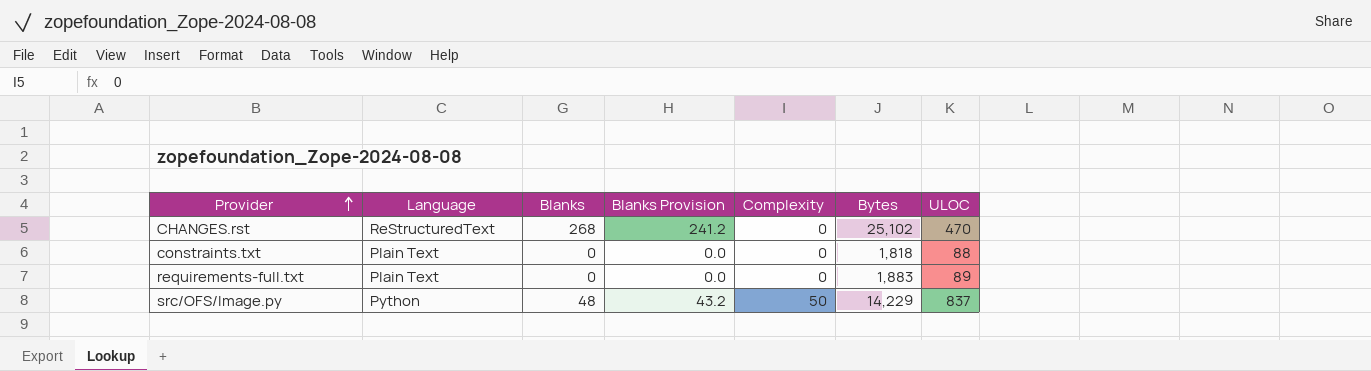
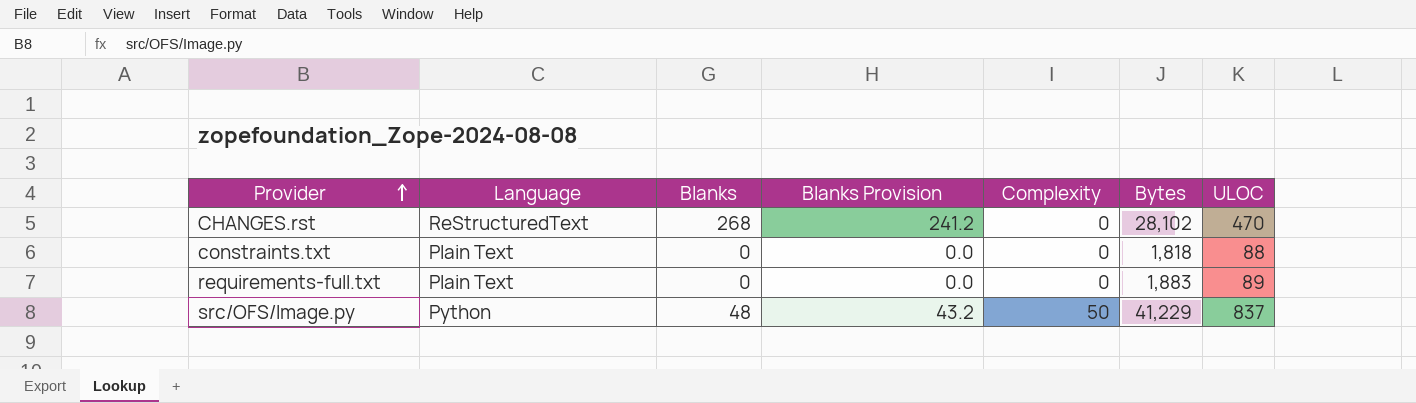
CHANGES.rst | Bytes: 25,102 -> 28,102
src/OFS/Image.py | Bytes: 14,229 -> 41,229

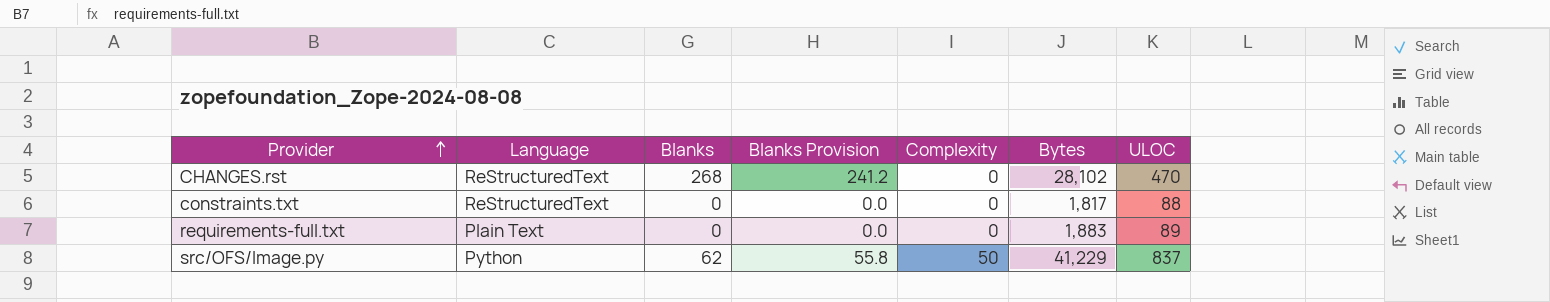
constraints.txt | Language: Plain Text -> ReStructuredText
constraints.txt | Bytes: 1,818 -> 1,817
src/OFS/Image.py | Blanks: 48 -> 62
src/OFS/Image.py | Blanks Provision: 43.2 -> 55.8

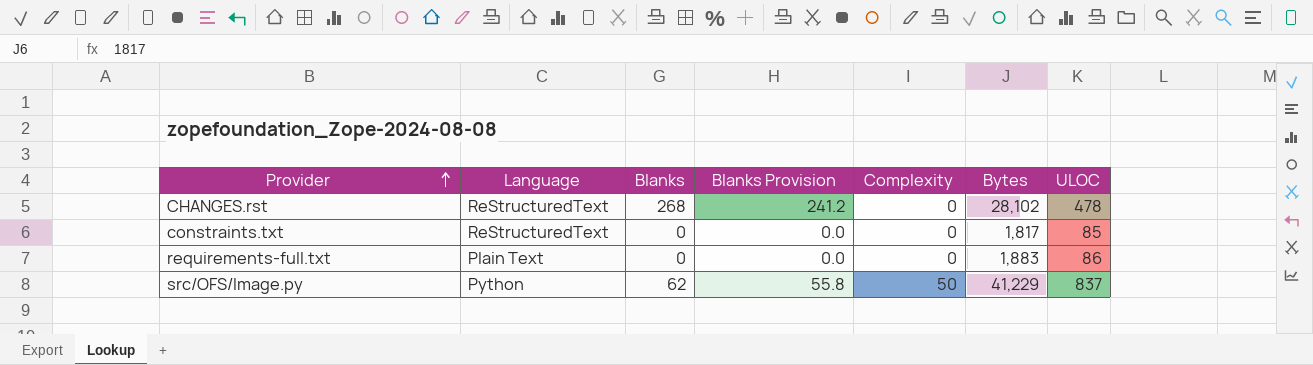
CHANGES.rst | ULOC: 470 -> 478
constraints.txt | ULOC: 88 -> 85
requirements-full.txt | ULOC: 89 -> 86

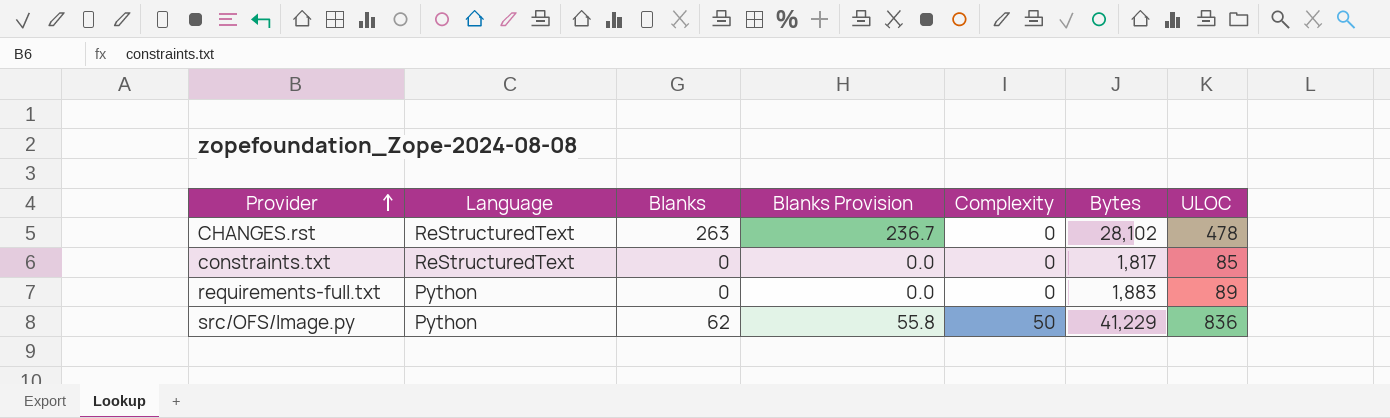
CHANGES.rst | Blanks: 268 -> 263
CHANGES.rst | Blanks Provision: 241.2 -> 236.7
requirements-full.txt | Language: Plain Text -> Python
requirements-full.txt | ULOC: 86 -> 89
src/OFS/Image.py | ULOC: 837 -> 836

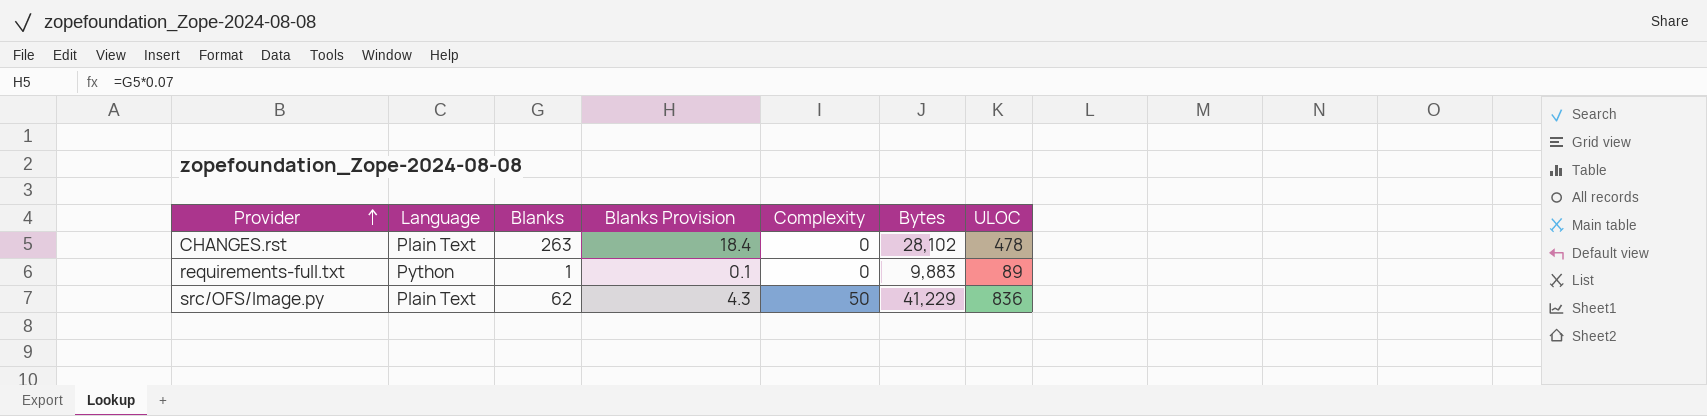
column Blanks Provision | formula: [Blanks] * 0.9 -> [Blanks] * 0.07
row constraints.txt: ReStructuredText | 0 | 0.0 | 0 | 1,817 | 85 -> none
CHANGES.rst | Language: ReStructuredText -> Plain Text
requirements-full.txt | Blanks: 0 -> 1
requirements-full.txt | Bytes: 1,883 -> 9,883
src/OFS/Image.py | Language: Python -> Plain Text

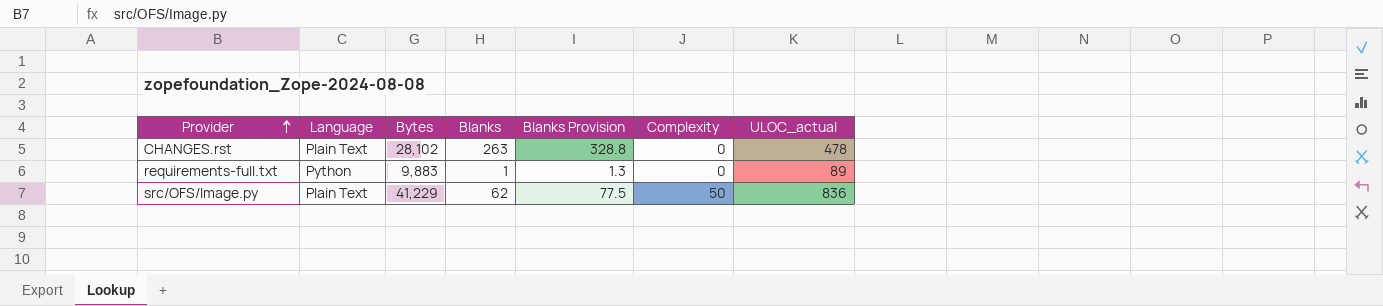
column Bytes | position: 6 -> 3
column Blanks Provision | formula: [Blanks] * 0.07 -> [Blanks] * 1.25
column name: ULOC -> ULOC_actual

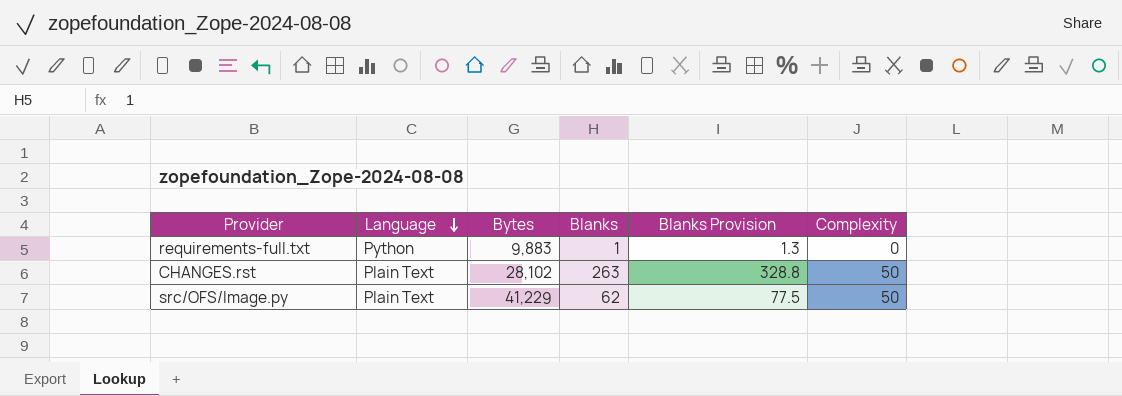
row order: Provider ascending -> Language descending
column ULOC_actual | position: 7 -> none
CHANGES.rst | Complexity: 0 -> 50

